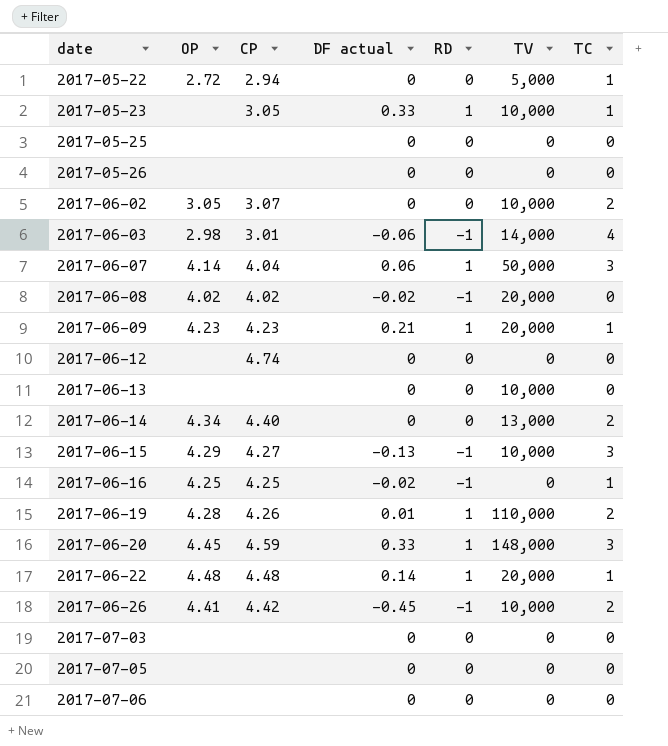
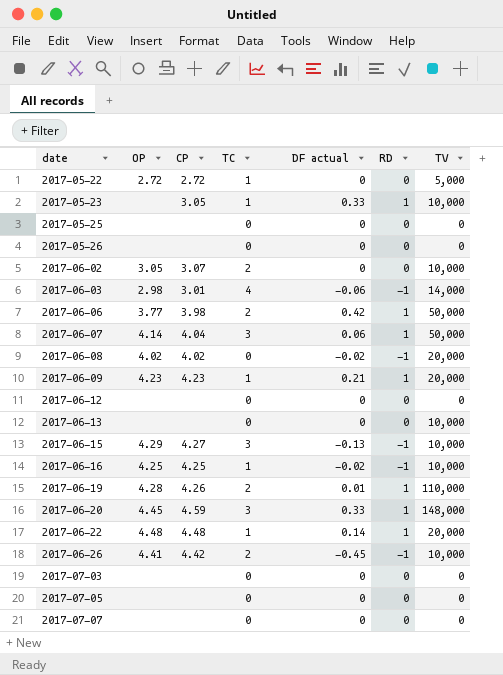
column TC | position: 7 -> 4
row 2017-06-14: 4.34 | 4.40 | 0 | 0 | 13,000 | 2 -> none
row 2017-07-06: none | none | 0 | 0 | 0 | 0 -> none
2017-05-22 | CP: 2.94 -> 2.72
row 2017-06-06: none -> 3.77 | 3.98 | 2 | 0.42 | 1 | 50,000
2017-06-12 | CP: 4.74 -> none
2017-06-16 | TV: 0 -> 10,000
row 2017-07-07: none -> none | none | 0 | 0 | 0 | 0

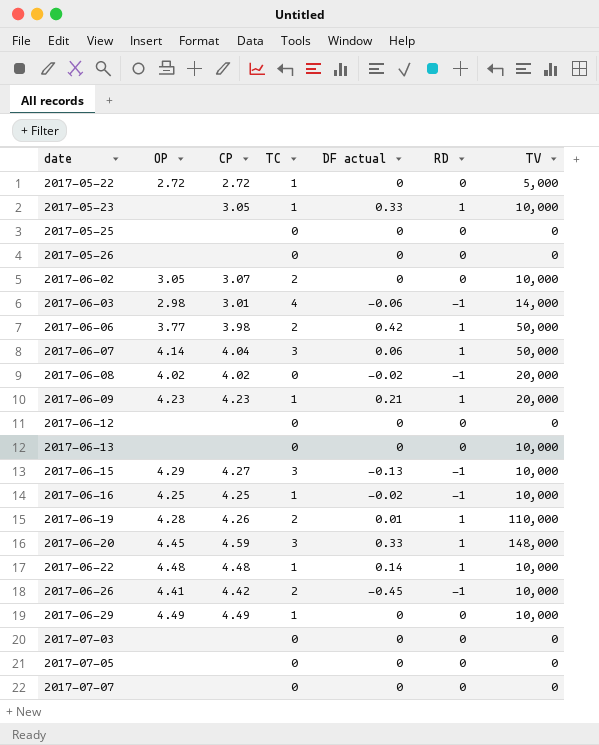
2017-06-22 | TV: 20,000 -> 10,000
row 2017-06-29: none -> 4.49 | 4.49 | 1 | 0 | 0 | 10,000

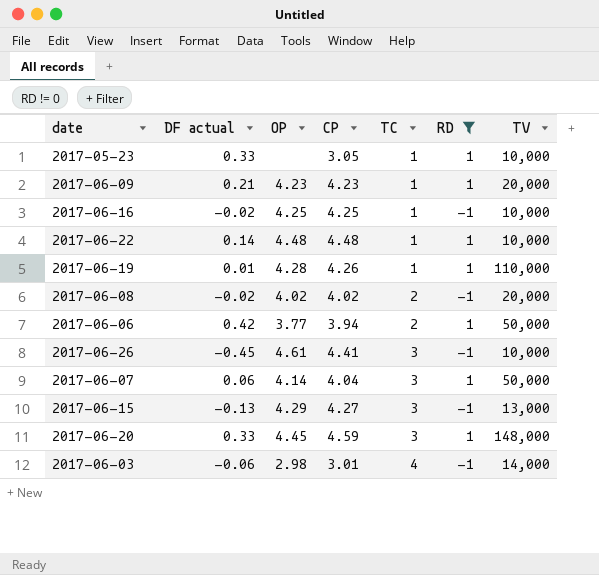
filter: none -> RD != 0
row order: date ascending -> TC ascending
column DF actual | position: 5 -> 2
2017-06-19 | TC: 2 -> 1
2017-06-08 | TC: 0 -> 2
2017-06-06 | CP: 3.98 -> 3.94
2017-06-26 | OP: 4.41 -> 4.61
2017-06-26 | CP: 4.42 -> 4.41
2017-06-26 | TC: 2 -> 3
2017-06-15 | TV: 10,000 -> 13,000

